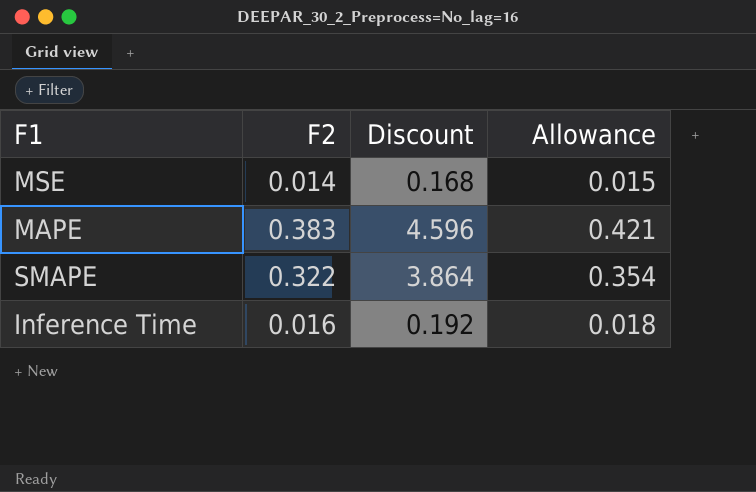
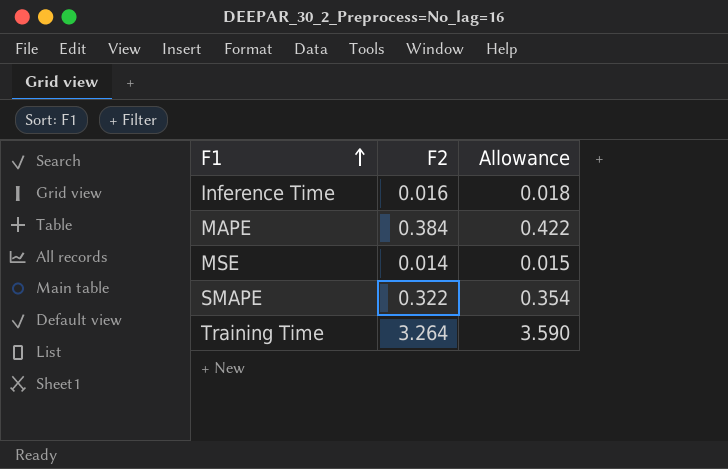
row order: none -> F1 ascending
column Discount | formula: [F2] * 12 -> none
MAPE | F2: 0.383 -> 0.384
MAPE | Allowance: 0.421 -> 0.422
row Training Time: none -> 3.264 | 3.590

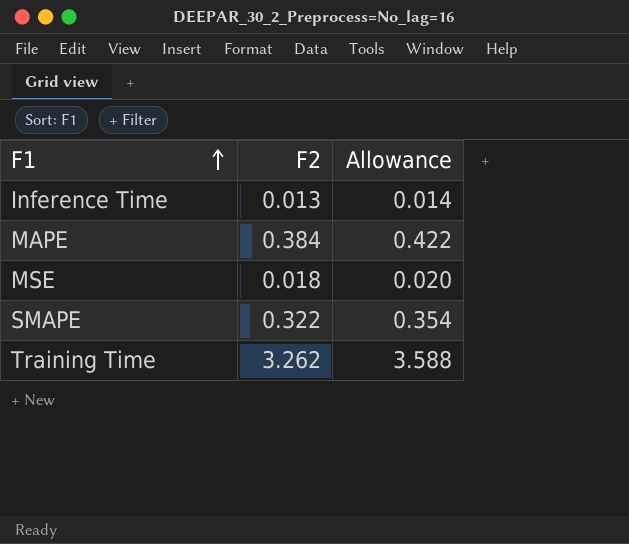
Inference Time | F2: 0.016 -> 0.013
Inference Time | Allowance: 0.018 -> 0.014
MSE | F2: 0.014 -> 0.018
MSE | Allowance: 0.015 -> 0.020
Training Time | F2: 3.264 -> 3.262
Training Time | Allowance: 3.590 -> 3.588

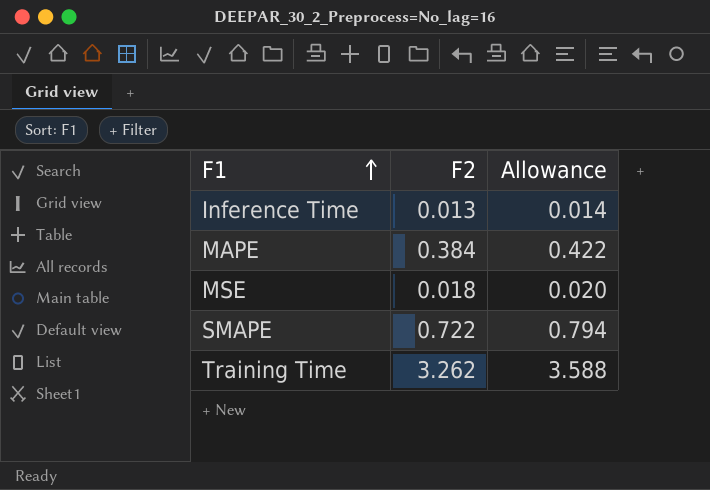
SMAPE | F2: 0.322 -> 0.722
SMAPE | Allowance: 0.354 -> 0.794

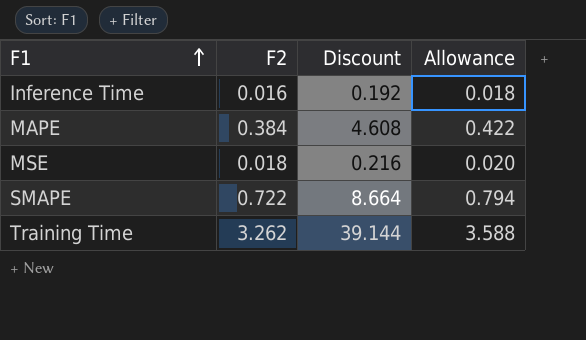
column Discount | formula: none -> [F2] * 12
Inference Time | F2: 0.013 -> 0.016
Inference Time | Allowance: 0.014 -> 0.018

